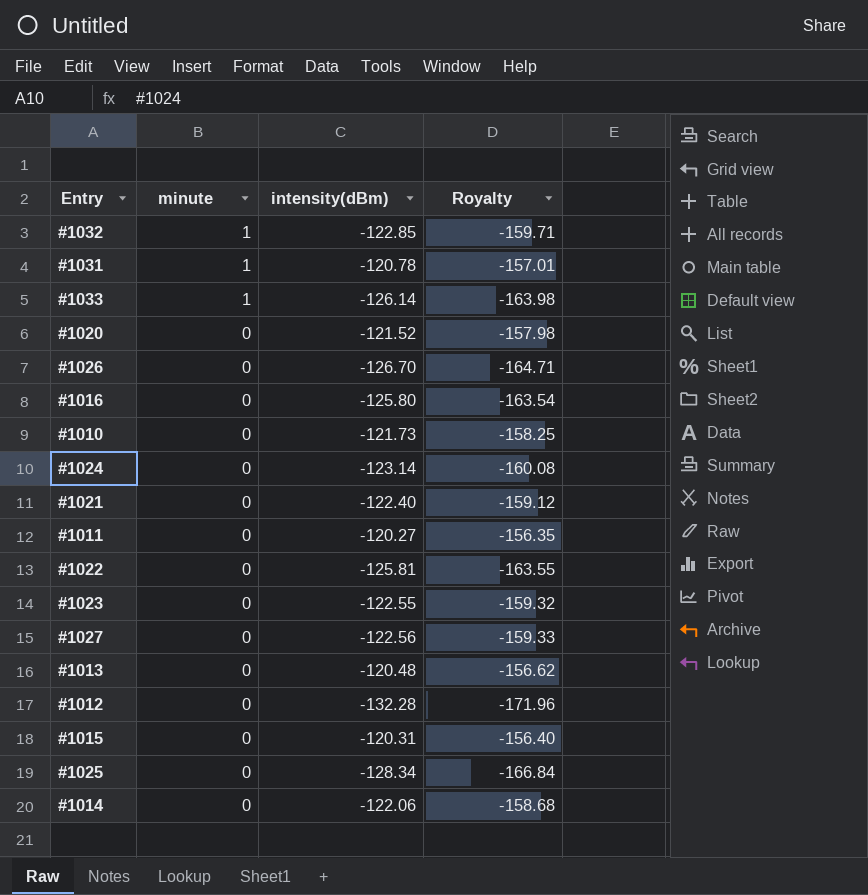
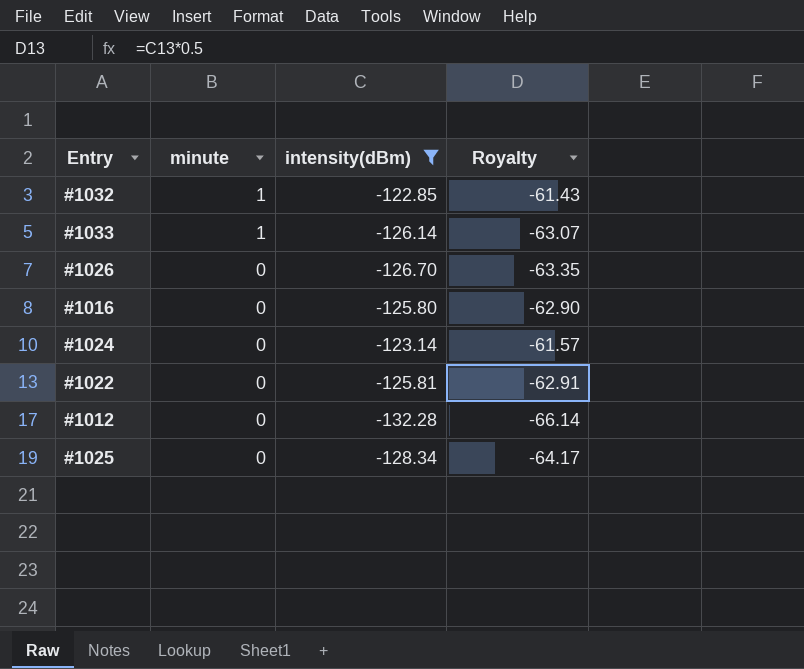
filter: none -> intensity(dBm) <= -122.85
column Royalty | formula: [intensity(dBm)] * 1.3 -> [intensity(dBm)] * 0.5

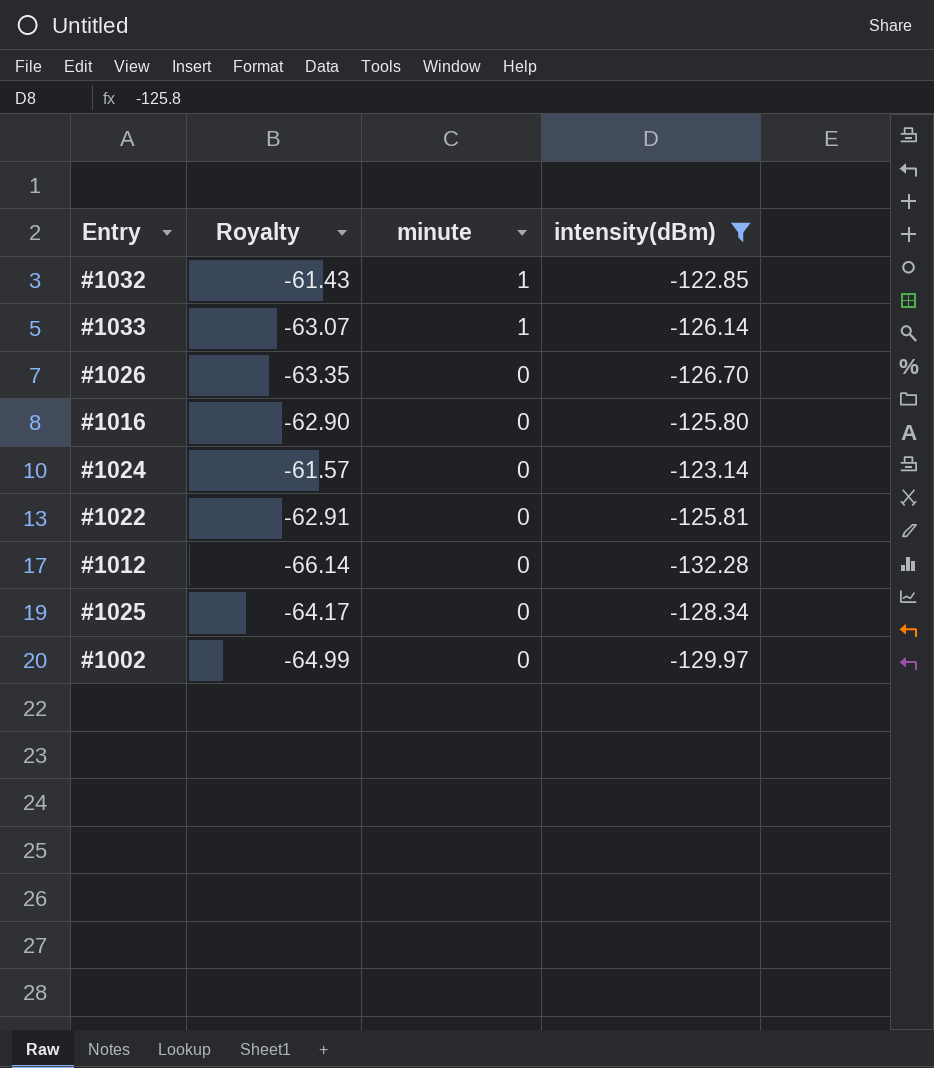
column Royalty | position: 4 -> 2
row #1002: none -> -64.99 | 0 | -129.97

